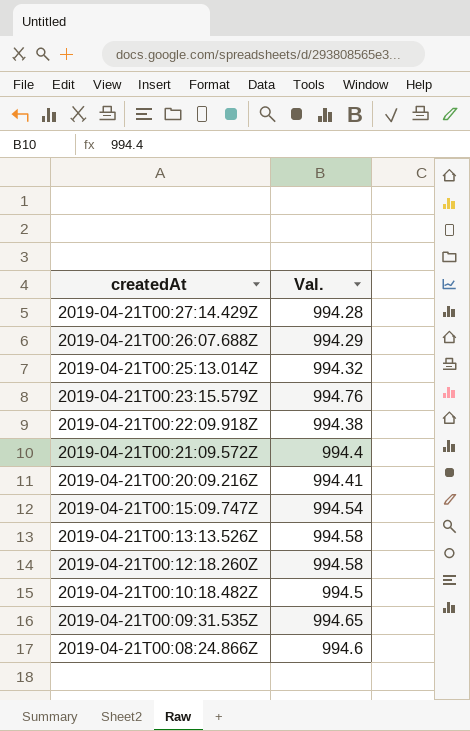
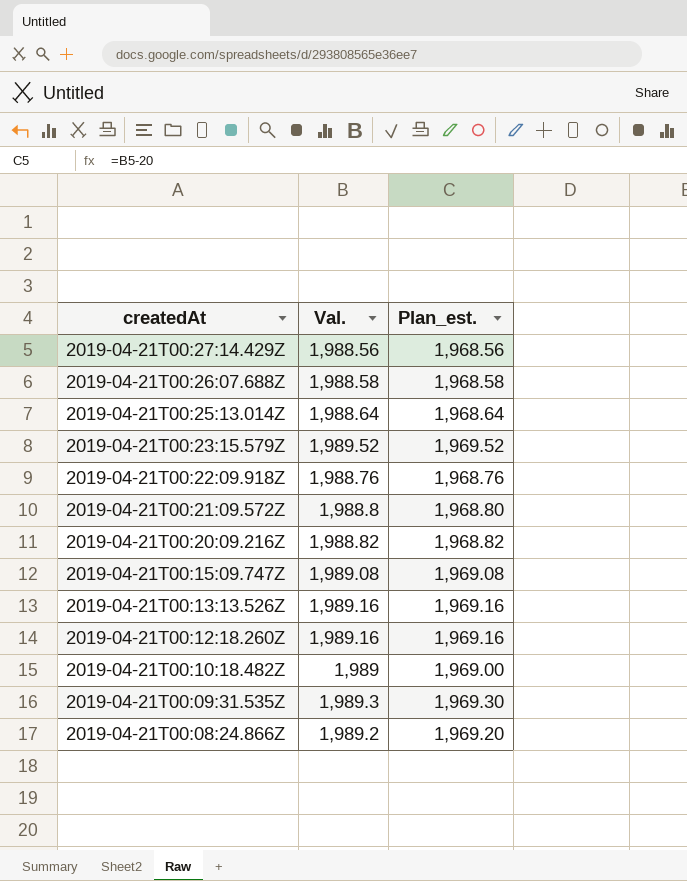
column Plan_est. | formula: none -> [Val.] - 20
2019-04-21T00:27:14.429Z | Val.: 994.28 -> 1,988.56
2019-04-21T00:26:07.688Z | Val.: 994.29 -> 1,988.58
2019-04-21T00:25:13.014Z | Val.: 994.32 -> 1,988.64
2019-04-21T00:23:15.579Z | Val.: 994.76 -> 1,989.52
2019-04-21T00:22:09.918Z | Val.: 994.38 -> 1,988.76
2019-04-21T00:21:09.572Z | Val.: 994.4 -> 1,988.8
2019-04-21T00:20:09.216Z | Val.: 994.41 -> 1,988.82
2019-04-21T00:15:09.747Z | Val.: 994.54 -> 1,989.08
2019-04-21T00:13:13.526Z | Val.: 994.58 -> 1,989.16
2019-04-21T00:12:18.260Z | Val.: 994.58 -> 1,989.16
2019-04-21T00:10:18.482Z | Val.: 994.5 -> 1,989
2019-04-21T00:09:31.535Z | Val.: 994.65 -> 1,989.3
2019-04-21T00:08:24.866Z | Val.: 994.6 -> 1,989.2

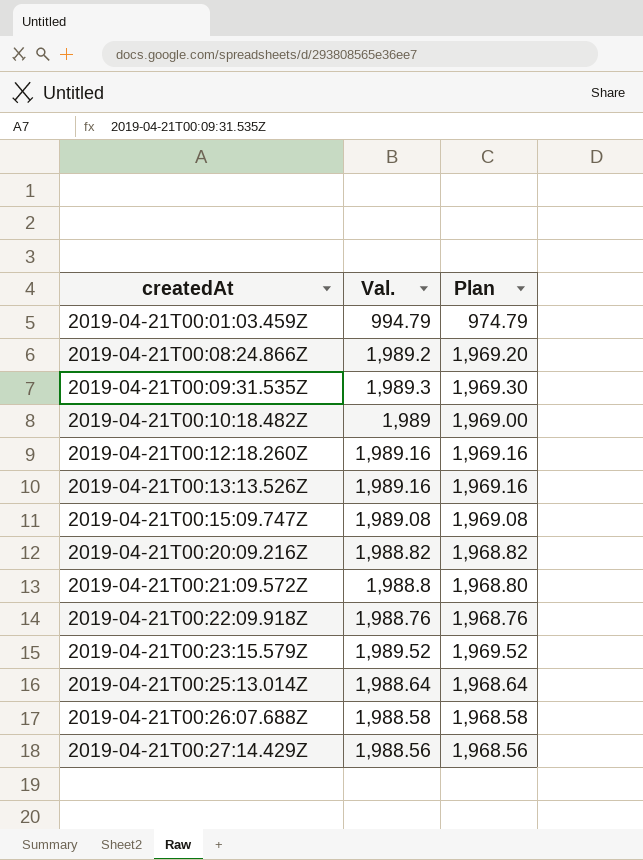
row order: createdAt descending -> createdAt ascending
column name: Plan_est. -> Plan
row 2019-04-21T00:01:03.459Z: none -> 994.79 | 974.79

